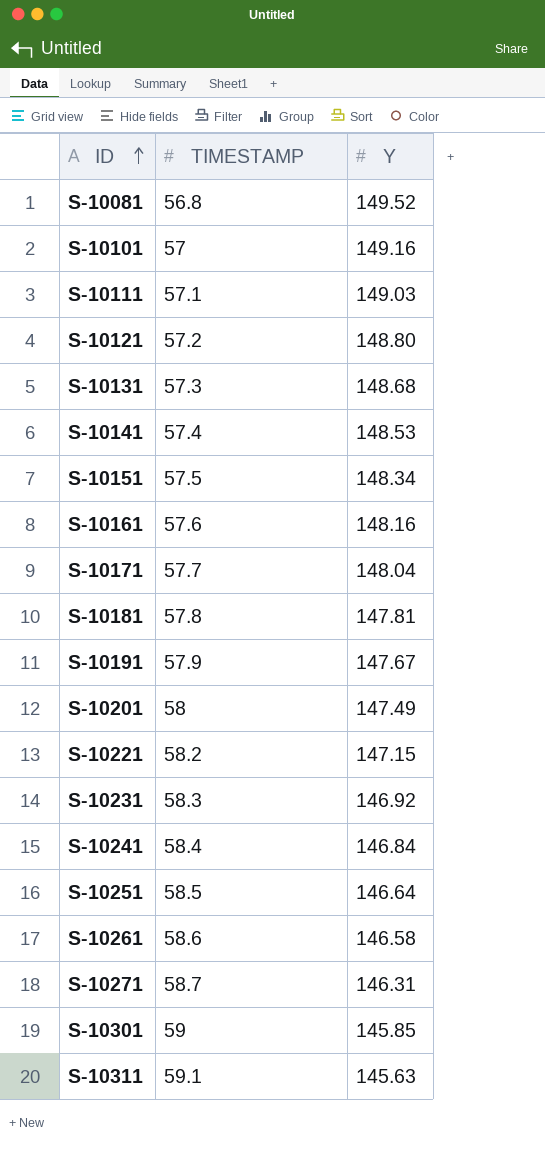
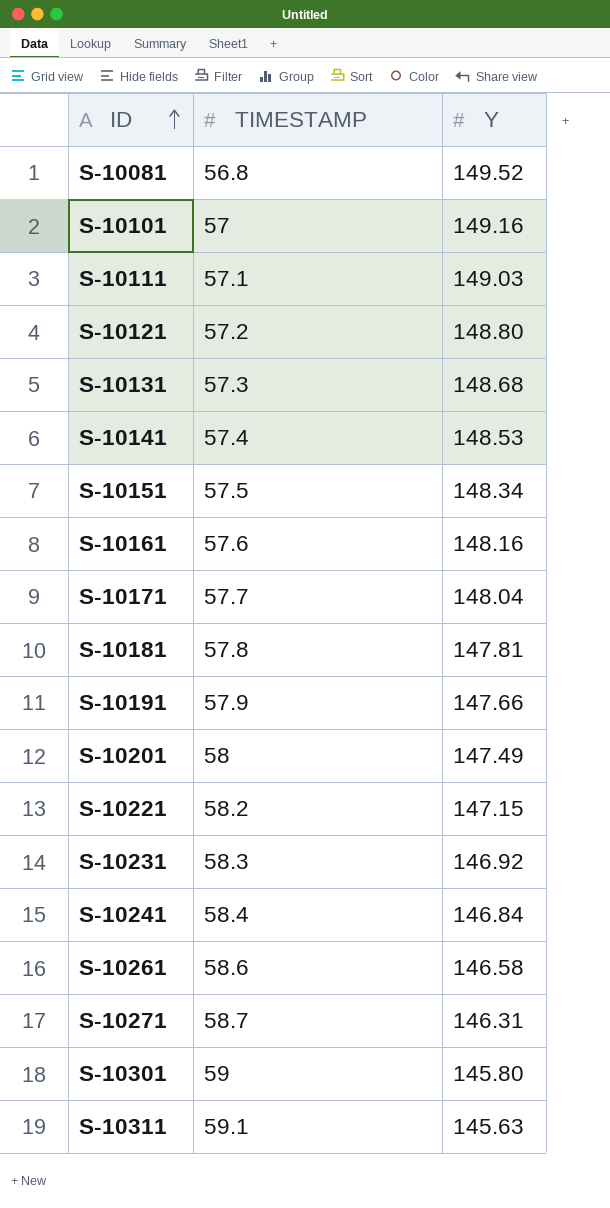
row S-10251: 58.5 | 146.64 -> none
S-10191 | Y: 147.67 -> 147.66
S-10301 | Y: 145.85 -> 145.80

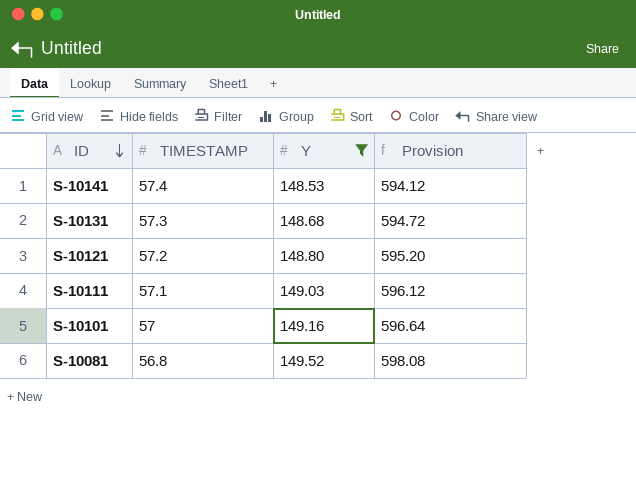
filter: none -> Y >= 148.53
row order: ID ascending -> ID descending
column Provision | formula: none -> [Y] * 4

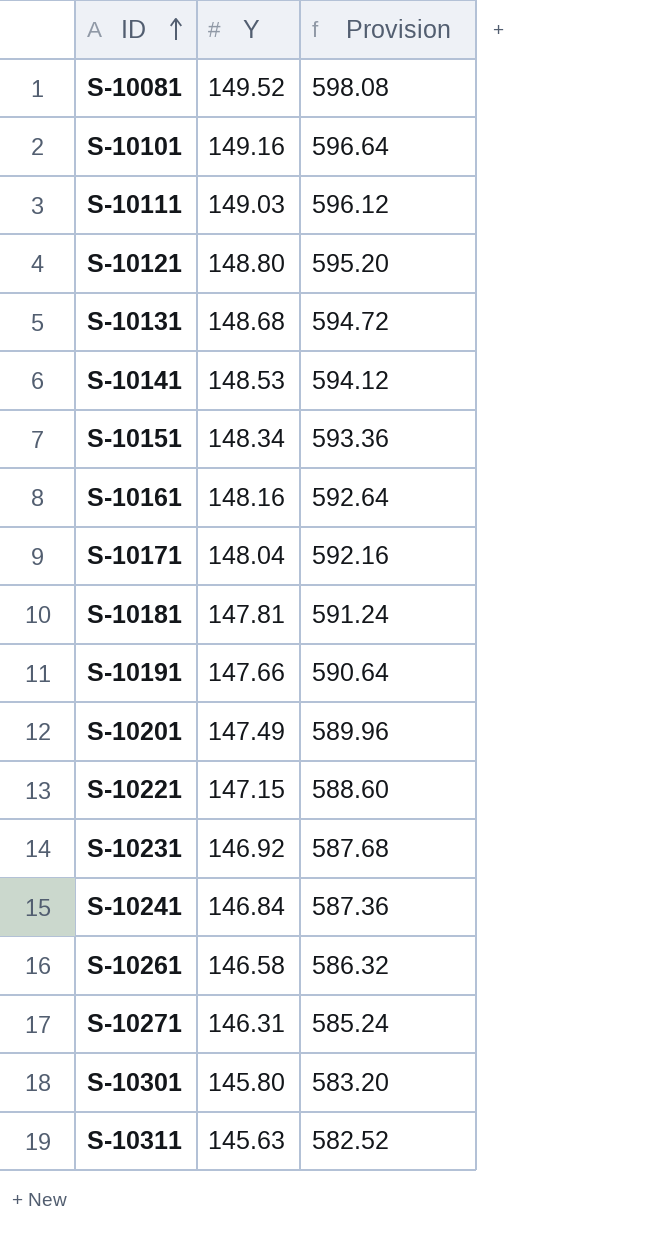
filter: Y >= 148.53 -> none
row order: ID descending -> ID ascending
column TIMESTAMP | position: 2 -> none

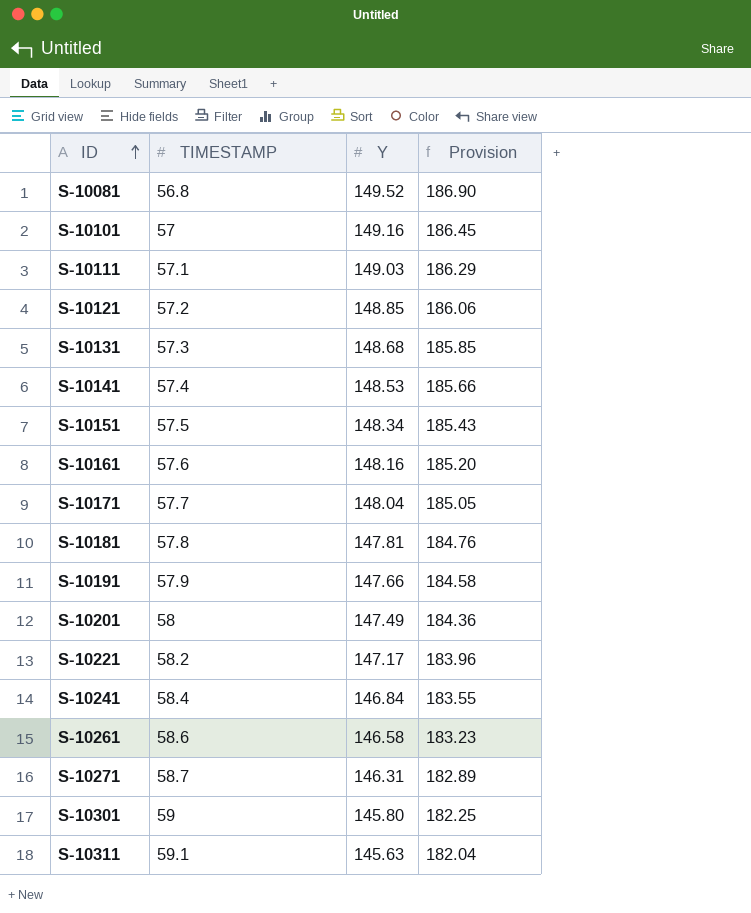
column TIMESTAMP | position: none -> 2
column Provision | formula: [Y] * 4 -> [Y] * 1.25
row S-10231: 146.92 | 587.68 -> none
S-10121 | Y: 148.80 -> 148.85
S-10221 | Y: 147.15 -> 147.17

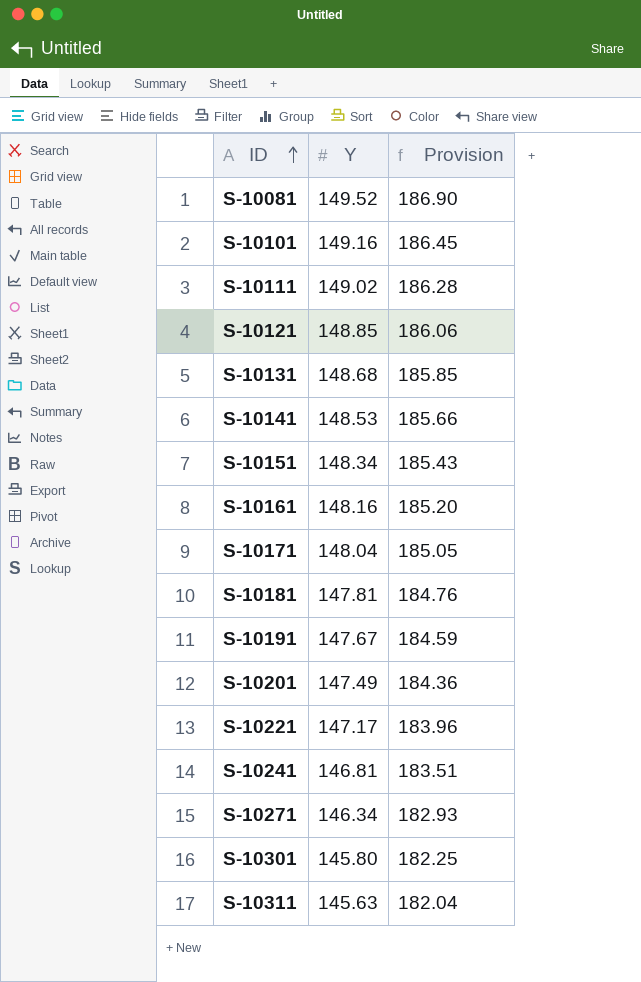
column TIMESTAMP | position: 2 -> none
row S-10261: 58.6 | 146.58 | 183.23 -> none
S-10111 | Y: 149.03 -> 149.02
S-10111 | Provision: 186.29 -> 186.28
S-10191 | Y: 147.66 -> 147.67
S-10191 | Provision: 184.58 -> 184.59
S-10241 | Y: 146.84 -> 146.81
S-10241 | Provision: 183.55 -> 183.51
S-10271 | Y: 146.31 -> 146.34
S-10271 | Provision: 182.89 -> 182.93

